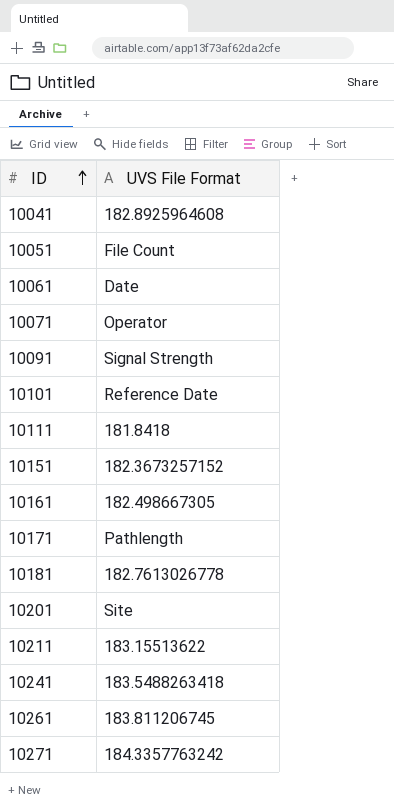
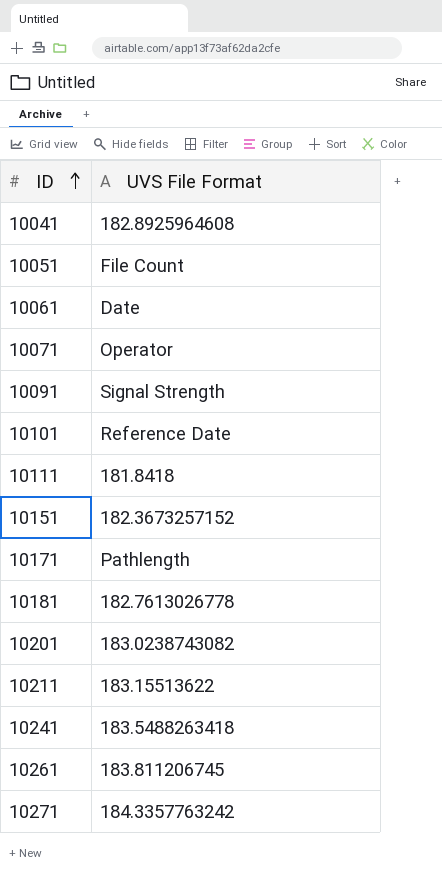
row 10161: 182.498667305 -> none
10201 | UVS File Format: Site -> 183.0238743082

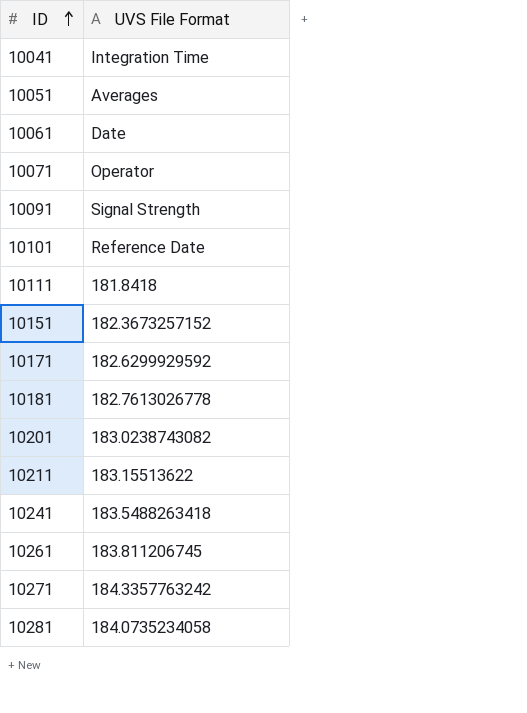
10041 | UVS File Format: 182.8925964608 -> Integration Time
10051 | UVS File Format: File Count -> Averages
10171 | UVS File Format: Pathlength -> 182.6299929592
row 10281: none -> 184.0735234058

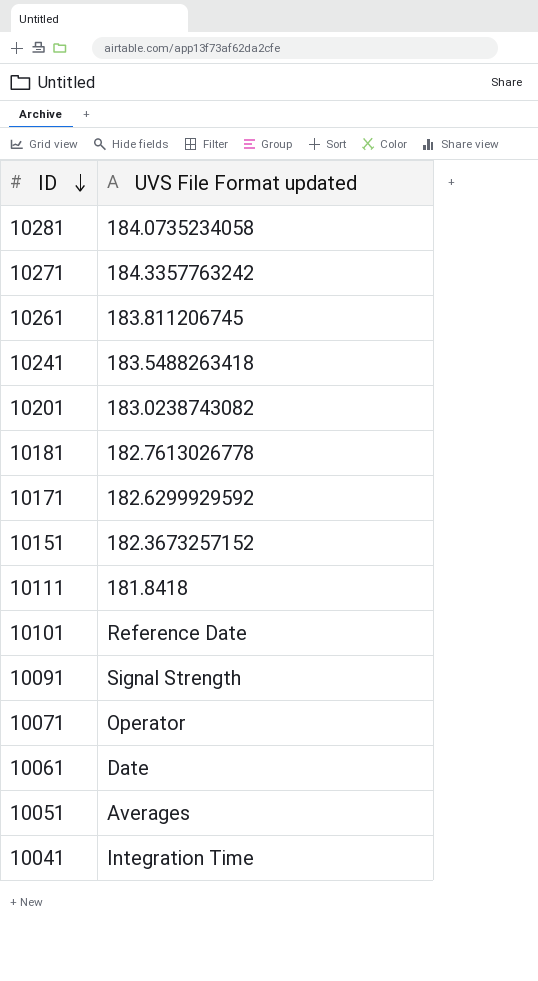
row order: ID ascending -> ID descending
column name: UVS File Format -> UVS File Format updated
row 10211: 183.15513622 -> none

